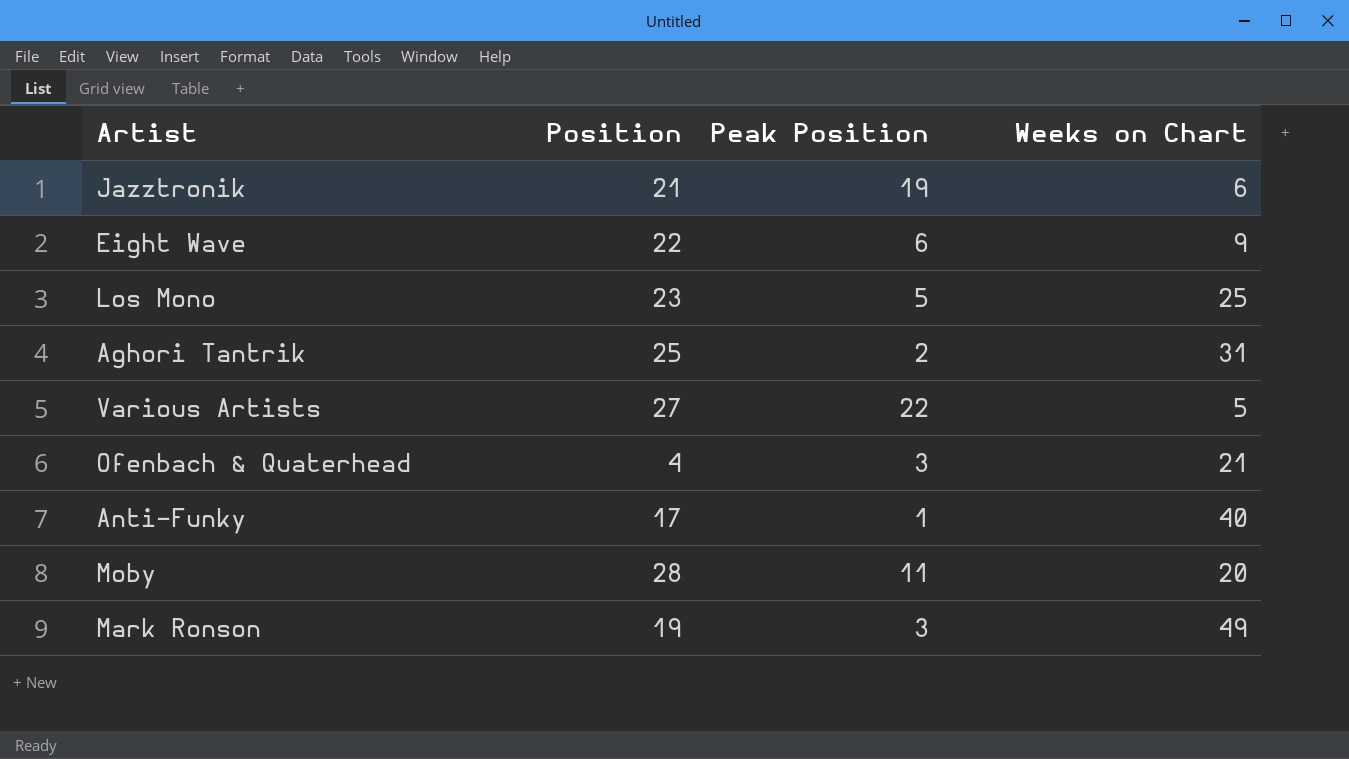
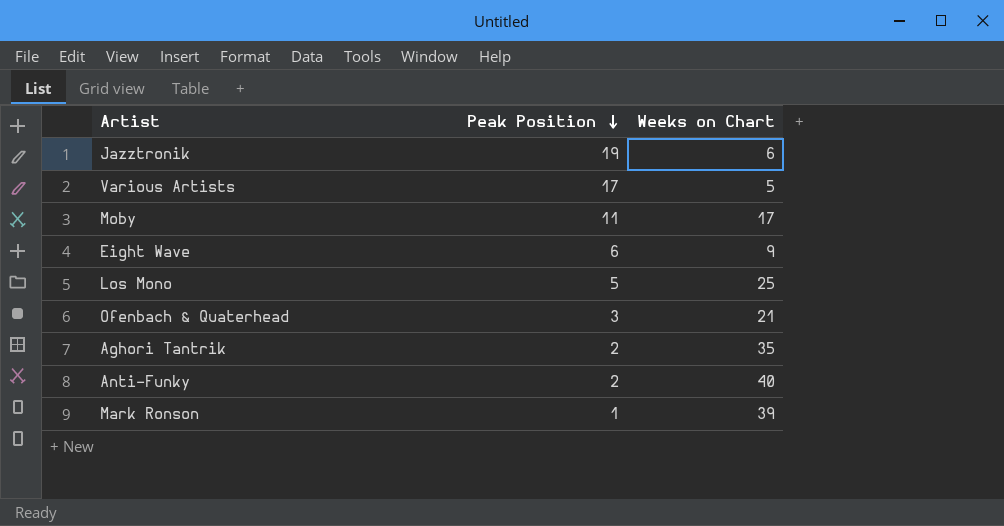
row order: none -> Peak Position descending
column Position | position: 2 -> none
Various Artists | Peak Position: 22 -> 17
Moby | Weeks on Chart: 20 -> 17
Aghori Tantrik | Weeks on Chart: 31 -> 35
Anti-Funky | Peak Position: 1 -> 2
Mark Ronson | Peak Position: 3 -> 1
Mark Ronson | Weeks on Chart: 49 -> 39

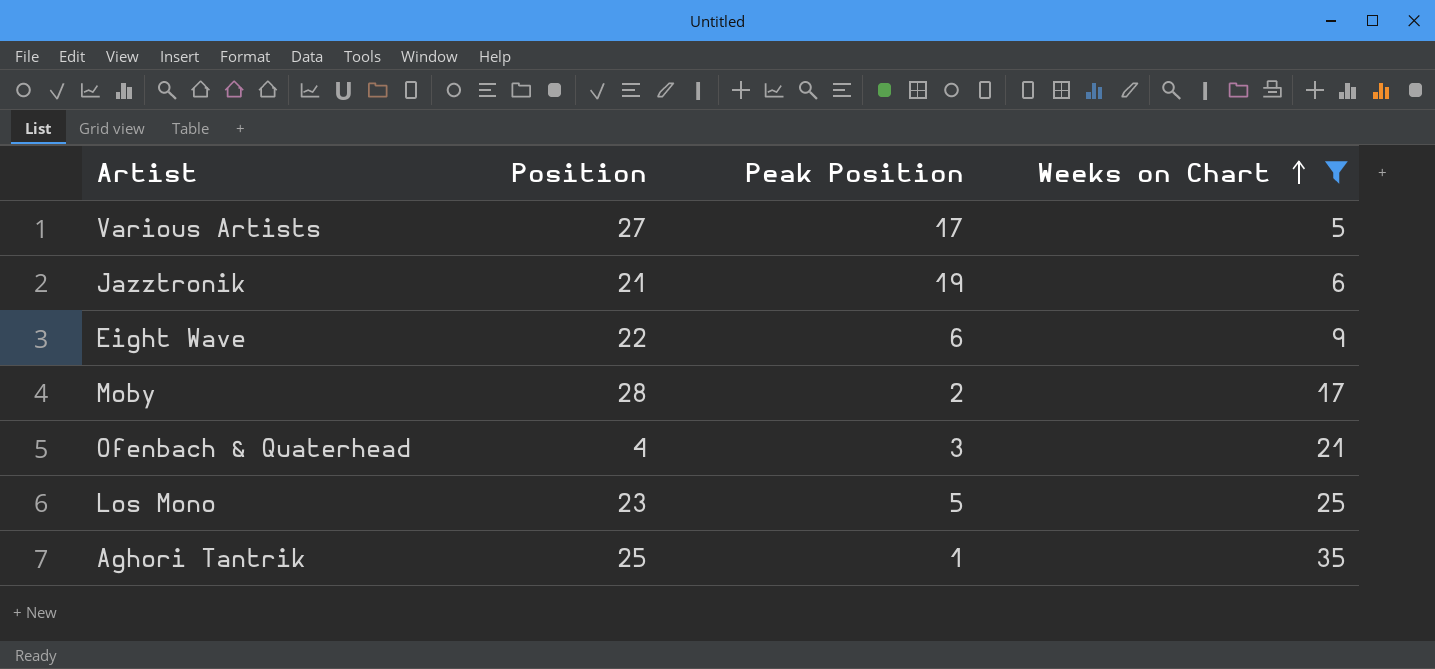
filter: none -> Weeks on Chart <= 35
row order: Peak Position descending -> Weeks on Chart ascending
column Position | position: none -> 2
Moby | Peak Position: 11 -> 2
Aghori Tantrik | Peak Position: 2 -> 1

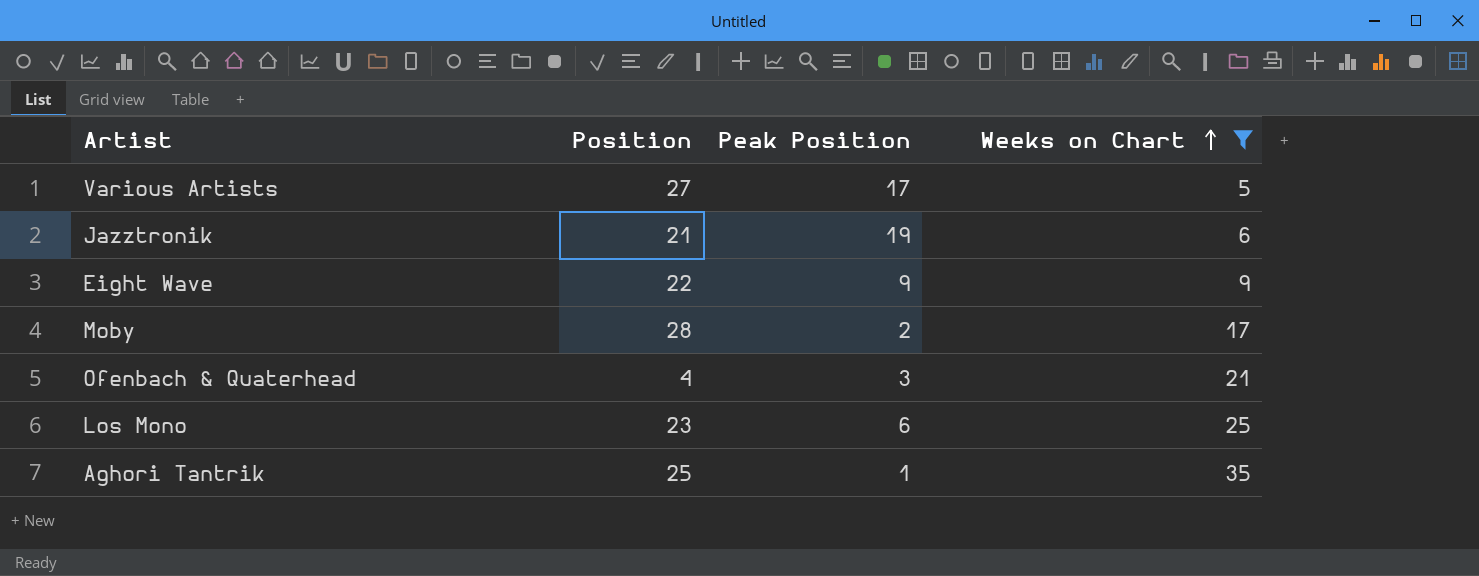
Eight Wave | Peak Position: 6 -> 9
Los Mono | Peak Position: 5 -> 6

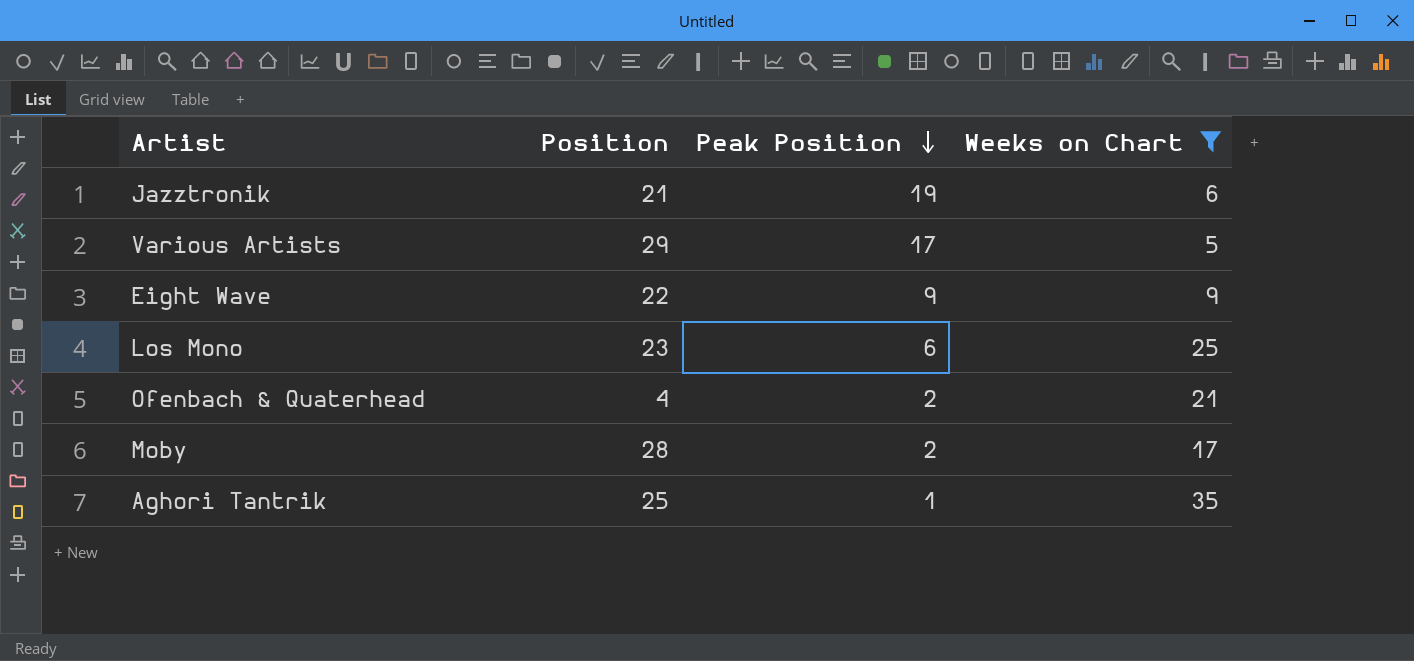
row order: Weeks on Chart ascending -> Peak Position descending
Various Artists | Position: 27 -> 29
Ofenbach & Quaterhead | Peak Position: 3 -> 2

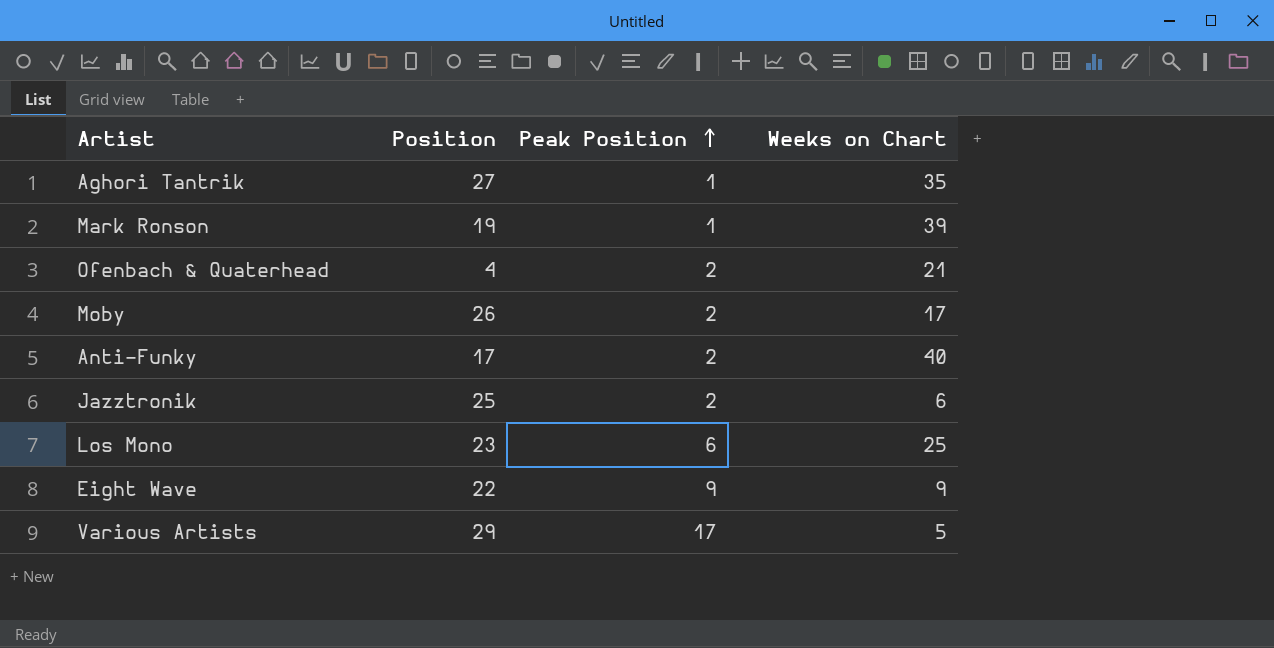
filter: Weeks on Chart <= 35 -> none
row order: Peak Position descending -> Peak Position ascending
Aghori Tantrik | Position: 25 -> 27
Moby | Position: 28 -> 26
Jazztronik | Position: 21 -> 25
Jazztronik | Peak Position: 19 -> 2

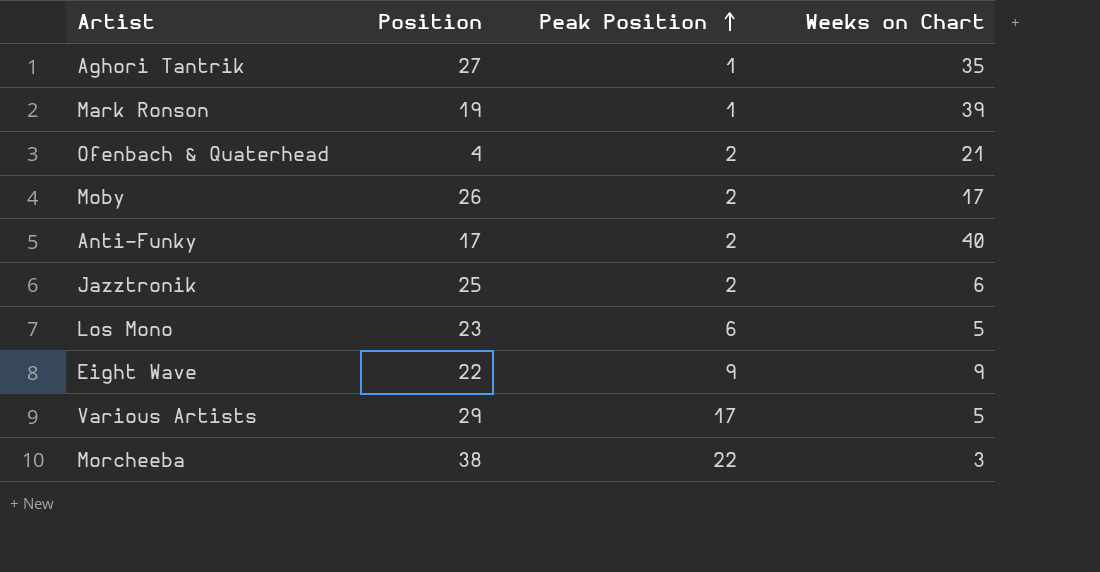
Los Mono | Weeks on Chart: 25 -> 5
row Morcheeba: none -> 38 | 22 | 3

